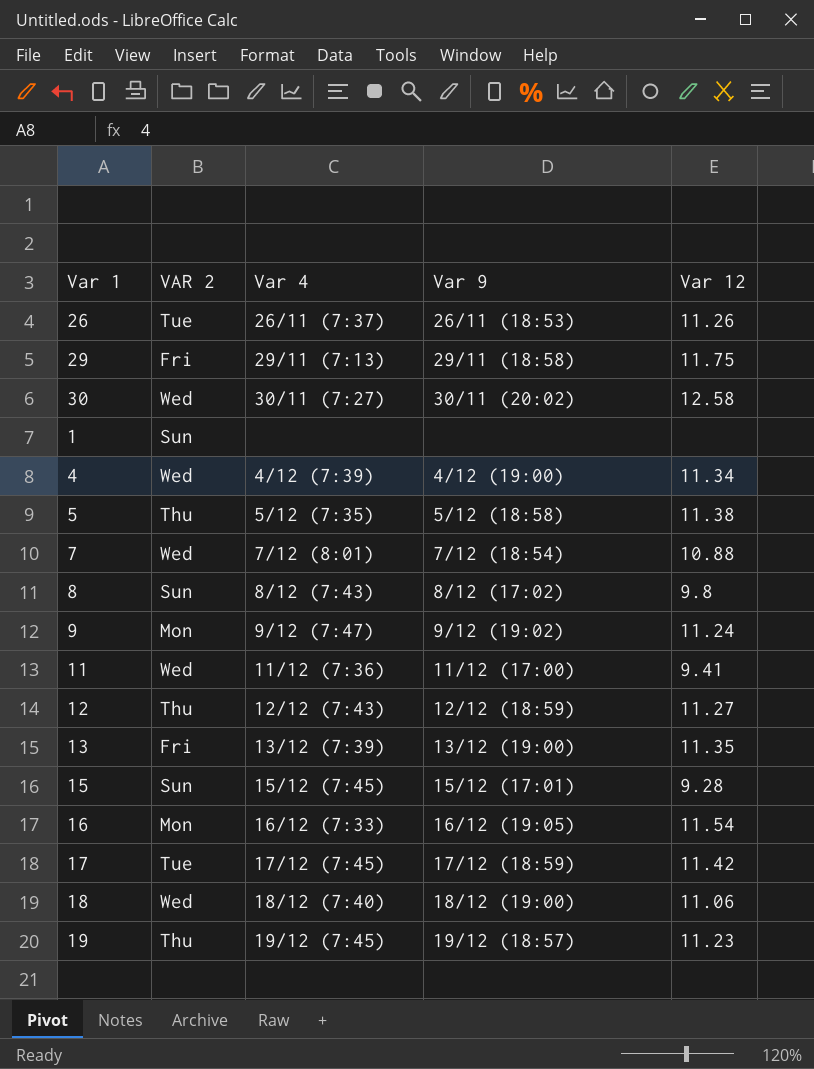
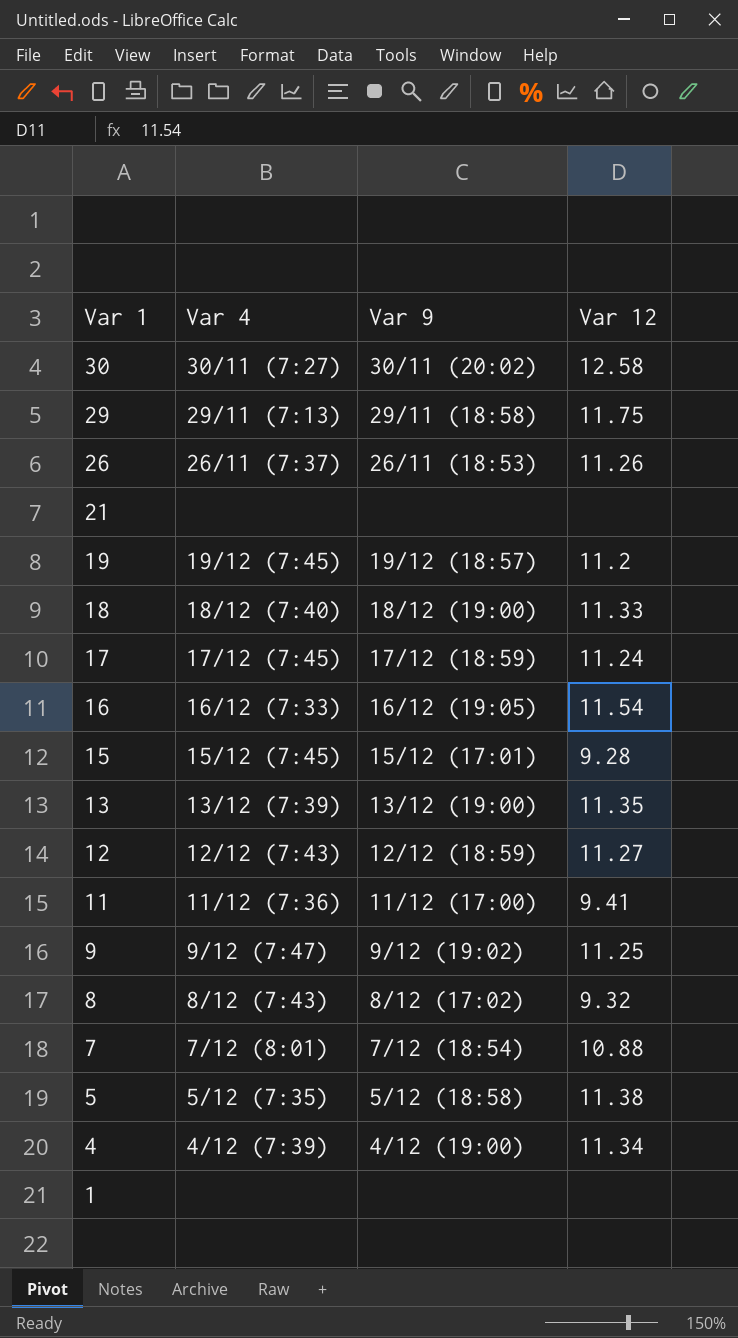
row order: none -> Var 1 descending
column VAR 2 | position: 2 -> none
row 21: none -> none | none | none
19 | Var 12: 11.23 -> 11.2
18 | Var 12: 11.06 -> 11.33
17 | Var 12: 11.42 -> 11.24
9 | Var 12: 11.24 -> 11.25
8 | Var 12: 9.8 -> 9.32

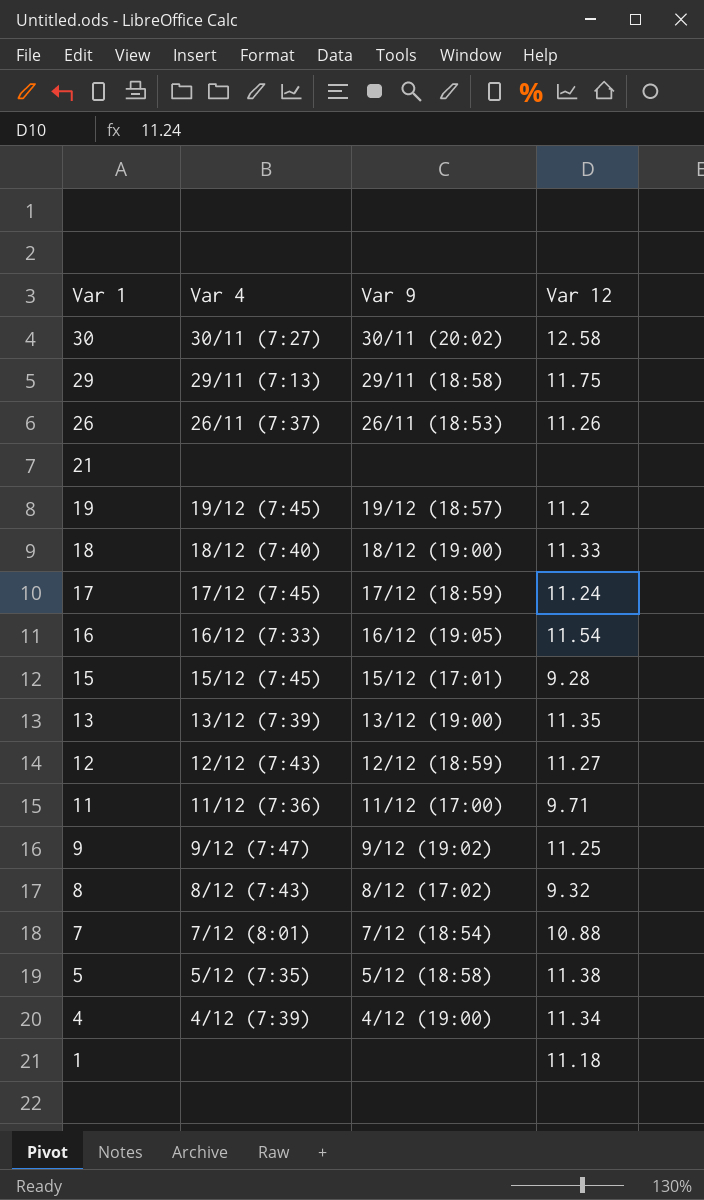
11 | Var 12: 9.41 -> 9.71
1 | Var 12: none -> 11.18

